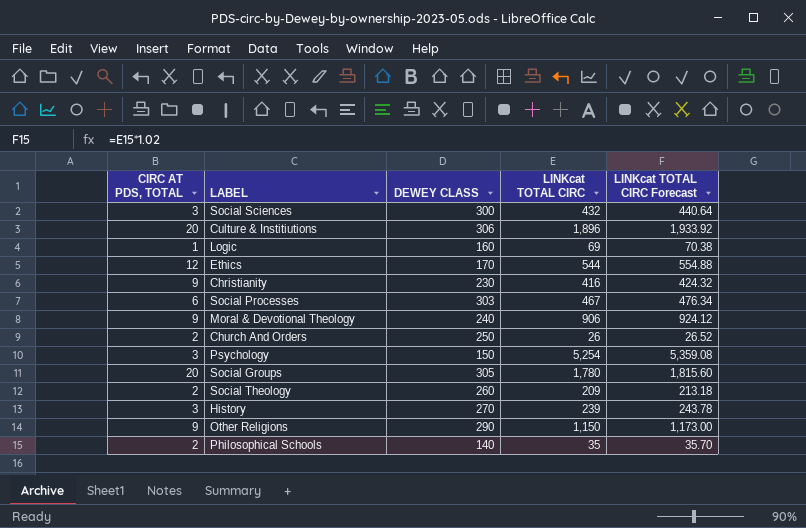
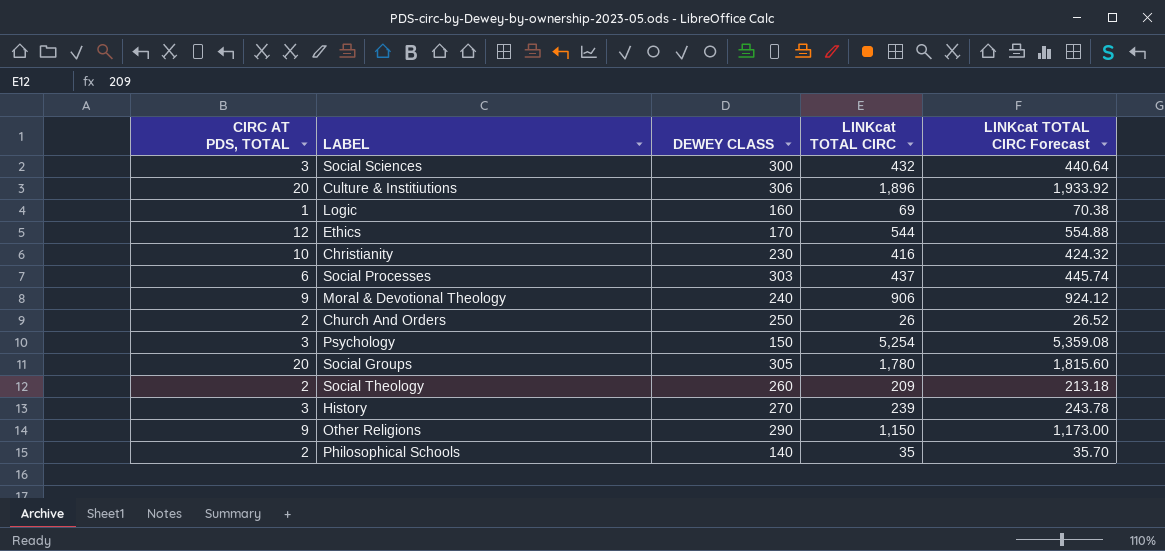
Christianity | CIRC AT PDS, TOTAL: 9 -> 10
Social Processes | LINKcat TOTAL CIRC: 467 -> 437
Social Processes | LINKcat TOTAL CIRC Forecast: 476.34 -> 445.74

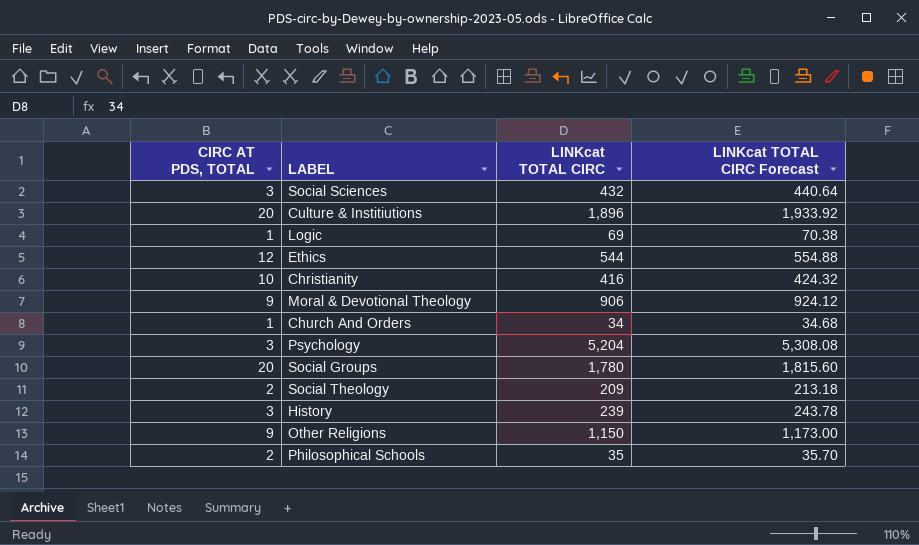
column DEWEY CLASS | position: 3 -> none
row Social Processes: 6 | 303 | 437 | 445.74 -> none
Church And Orders | CIRC AT PDS, TOTAL: 2 -> 1
Church And Orders | LINKcat TOTAL CIRC: 26 -> 34
Church And Orders | LINKcat TOTAL CIRC Forecast: 26.52 -> 34.68
Psychology | LINKcat TOTAL CIRC: 5,254 -> 5,204
Psychology | LINKcat TOTAL CIRC Forecast: 5,359.08 -> 5,308.08

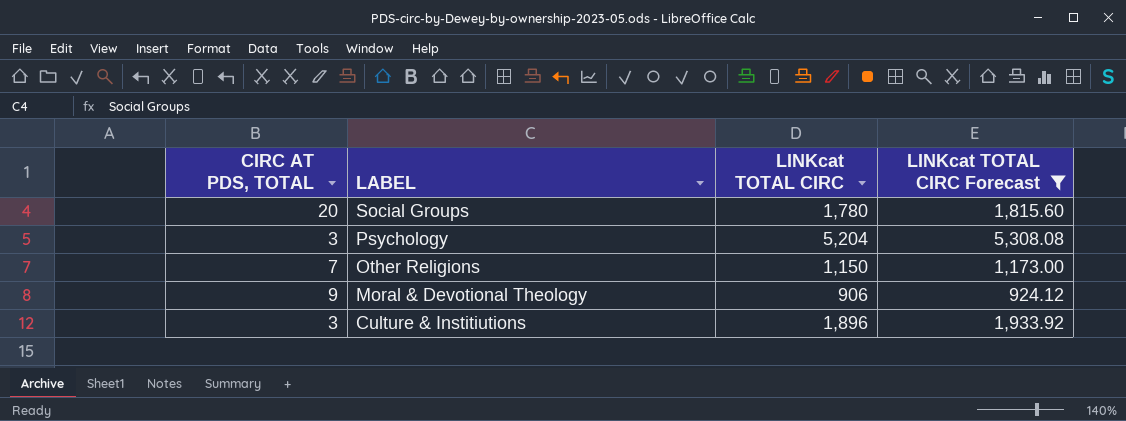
filter: none -> LINKcat TOTAL CIRC Forecast >= 924.12
row order: none -> LABEL descending
Other Religions | CIRC AT PDS, TOTAL: 9 -> 7
Culture & Institiutions | CIRC AT PDS, TOTAL: 20 -> 3

